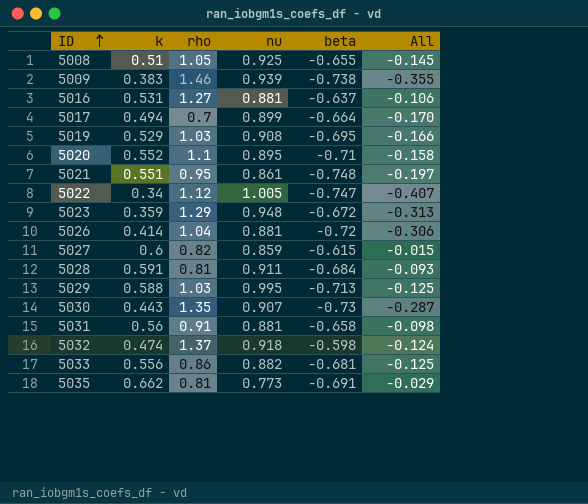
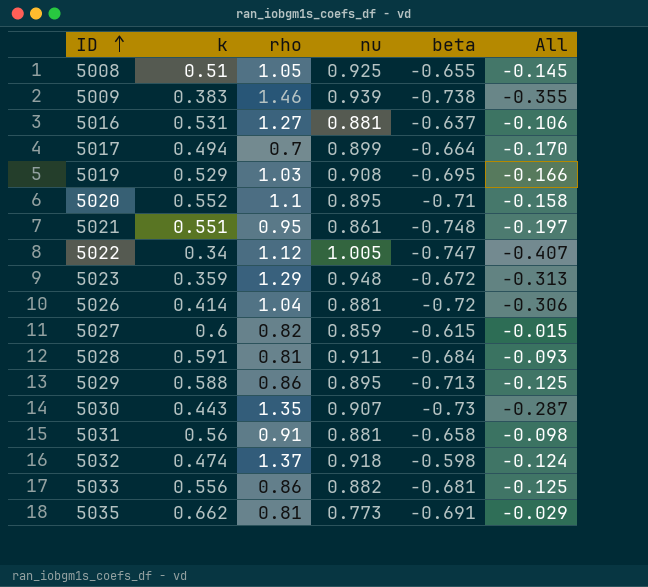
5029 | rho: 1.03 -> 0.86
5029 | nu: 0.995 -> 0.895

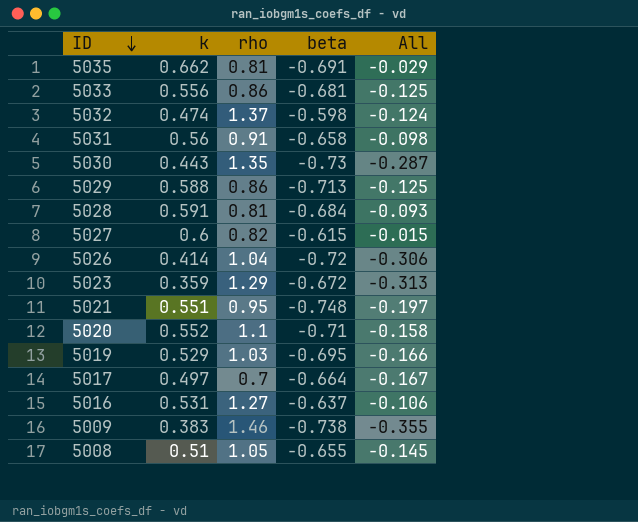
row order: ID ascending -> ID descending
column nu | position: 4 -> none
row 5022: 0.34 | 1.12 | 1.005 | -0.747 | -0.407 -> none
5017 | k: 0.494 -> 0.497
5017 | All: -0.170 -> -0.167

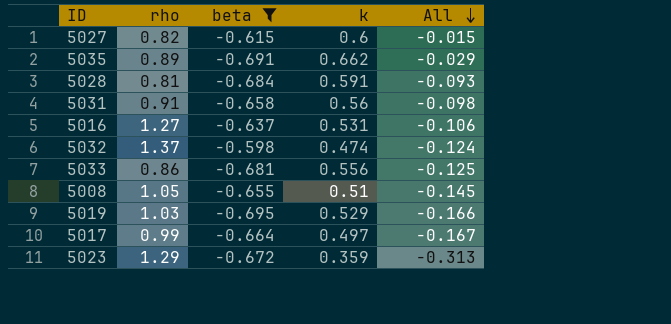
filter: none -> beta >= -0.695
row order: ID descending -> All descending
column k | position: 2 -> 4
5035 | rho: 0.81 -> 0.89
5017 | rho: 0.7 -> 0.99

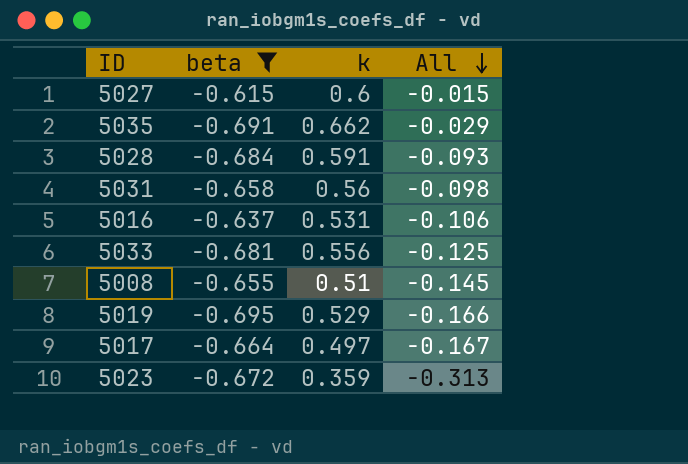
column rho | position: 2 -> none
row 5032: 1.37 | -0.598 | 0.474 | -0.124 -> none

